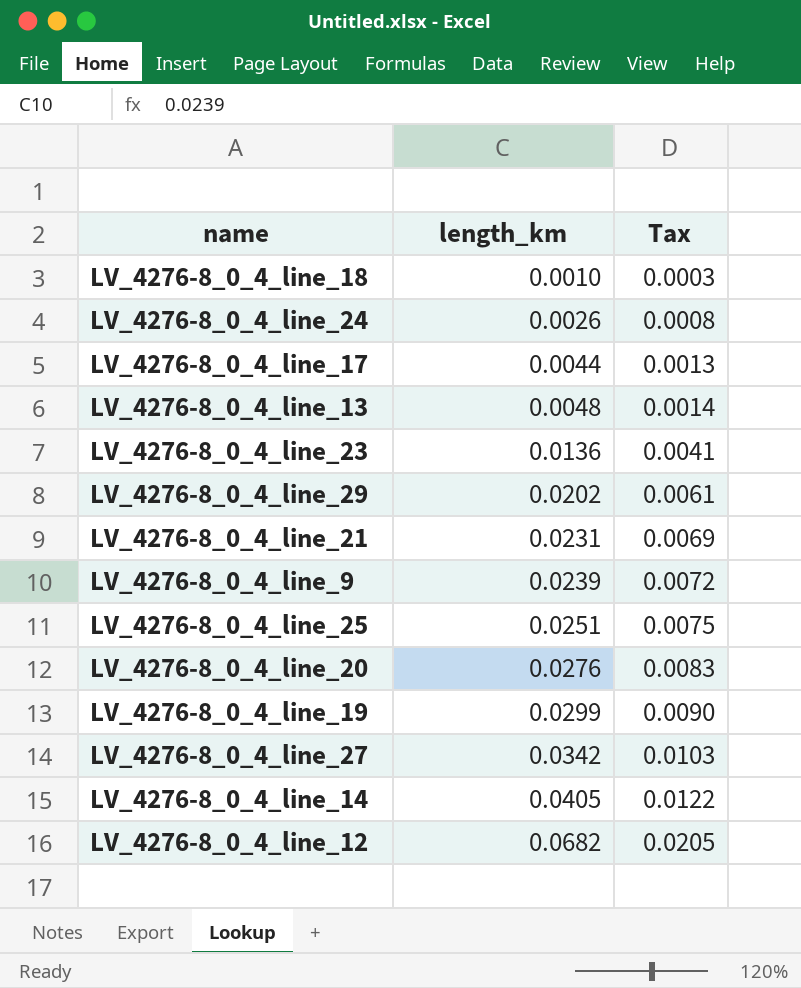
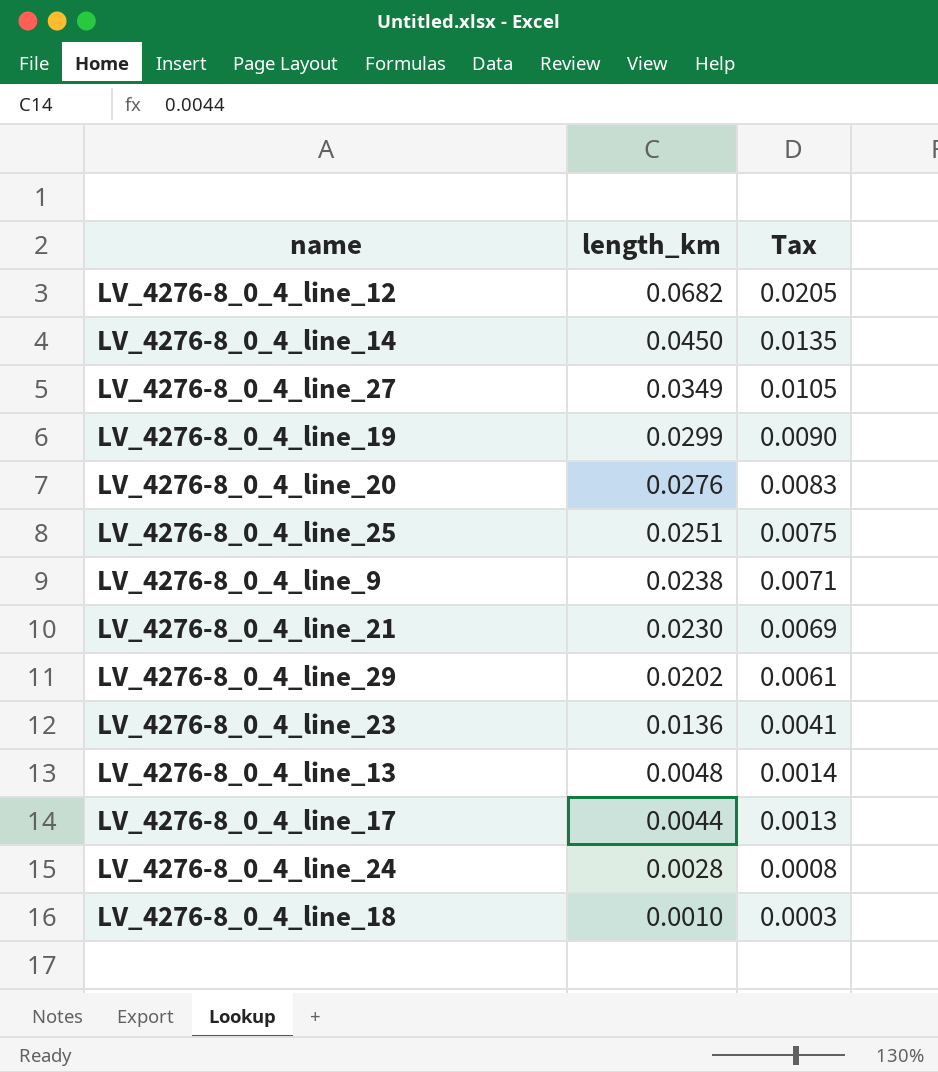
row order: length_km ascending -> length_km descending
LV_4276-8_0_4_line_14 | length_km: 0.0405 -> 0.0450
LV_4276-8_0_4_line_14 | Tax: 0.0122 -> 0.0135
LV_4276-8_0_4_line_27 | length_km: 0.0342 -> 0.0349
LV_4276-8_0_4_line_27 | Tax: 0.0103 -> 0.0105
LV_4276-8_0_4_line_9 | length_km: 0.0239 -> 0.0238
LV_4276-8_0_4_line_9 | Tax: 0.0072 -> 0.0071
LV_4276-8_0_4_line_21 | length_km: 0.0231 -> 0.0230
LV_4276-8_0_4_line_24 | length_km: 0.0026 -> 0.0028

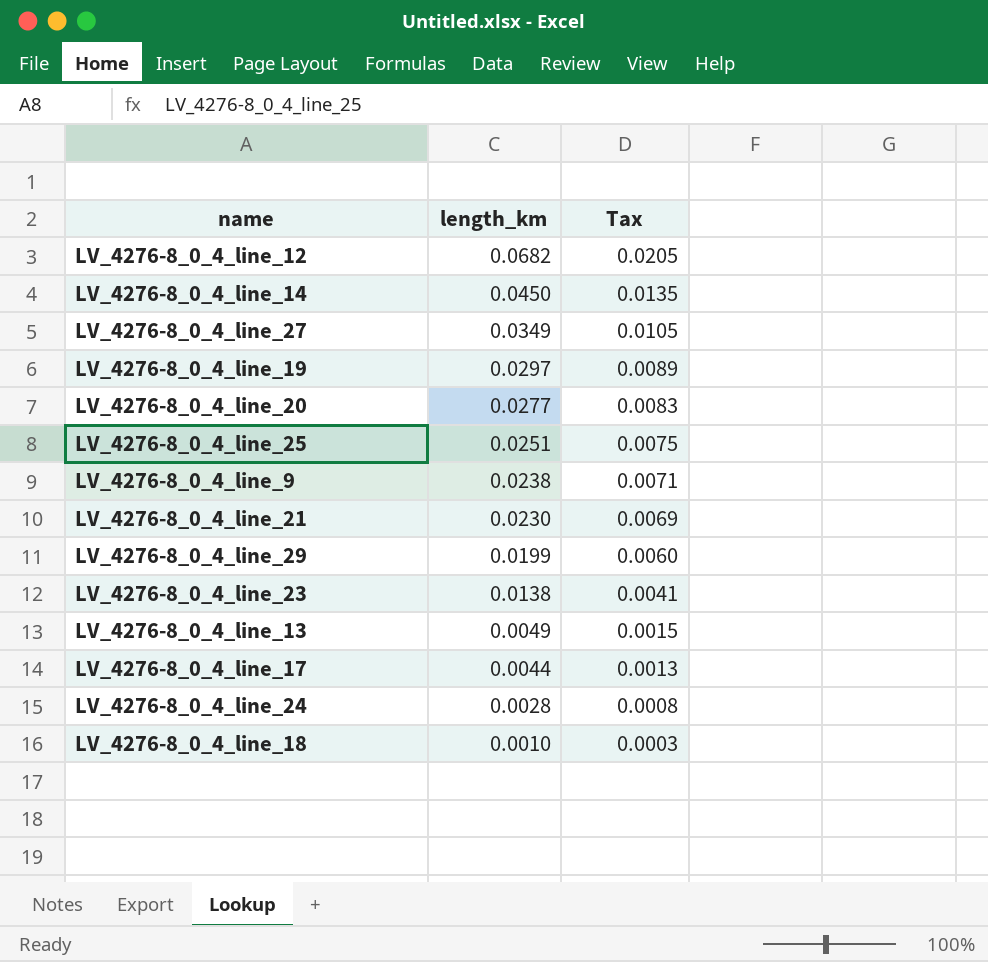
LV_4276-8_0_4_line_19 | length_km: 0.0299 -> 0.0297
LV_4276-8_0_4_line_19 | Tax: 0.0090 -> 0.0089
LV_4276-8_0_4_line_20 | length_km: 0.0276 -> 0.0277
LV_4276-8_0_4_line_29 | length_km: 0.0202 -> 0.0199
LV_4276-8_0_4_line_29 | Tax: 0.0061 -> 0.0060
LV_4276-8_0_4_line_23 | length_km: 0.0136 -> 0.0138
LV_4276-8_0_4_line_13 | length_km: 0.0048 -> 0.0049
LV_4276-8_0_4_line_13 | Tax: 0.0014 -> 0.0015

